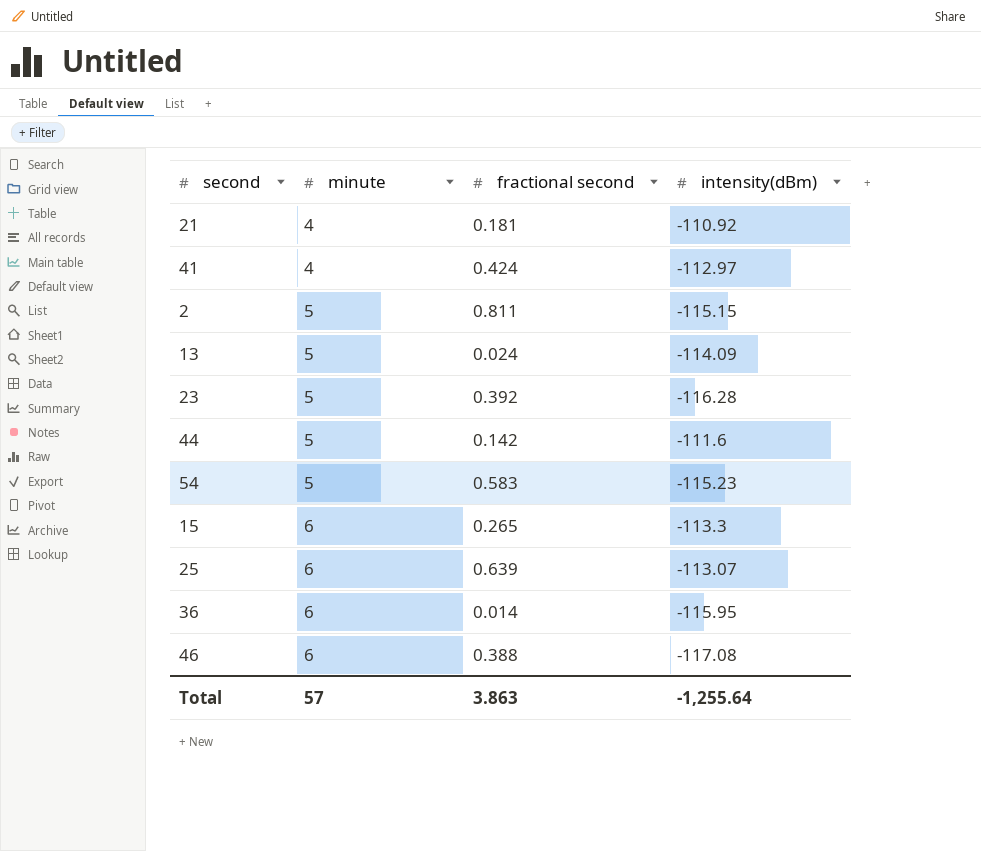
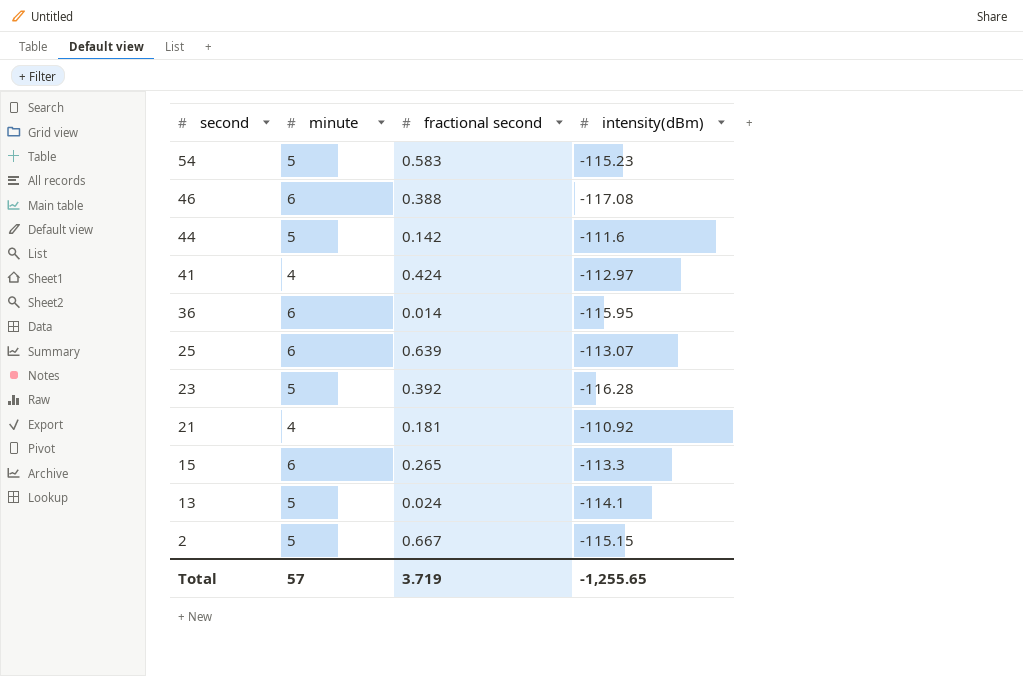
row order: minute ascending -> second descending
13 | intensity(dBm): -114.09 -> -114.1
2 | fractional second: 0.811 -> 0.667
Total | fractional second: 3.863 -> 3.719
Total | intensity(dBm): -1,255.64 -> -1,255.65

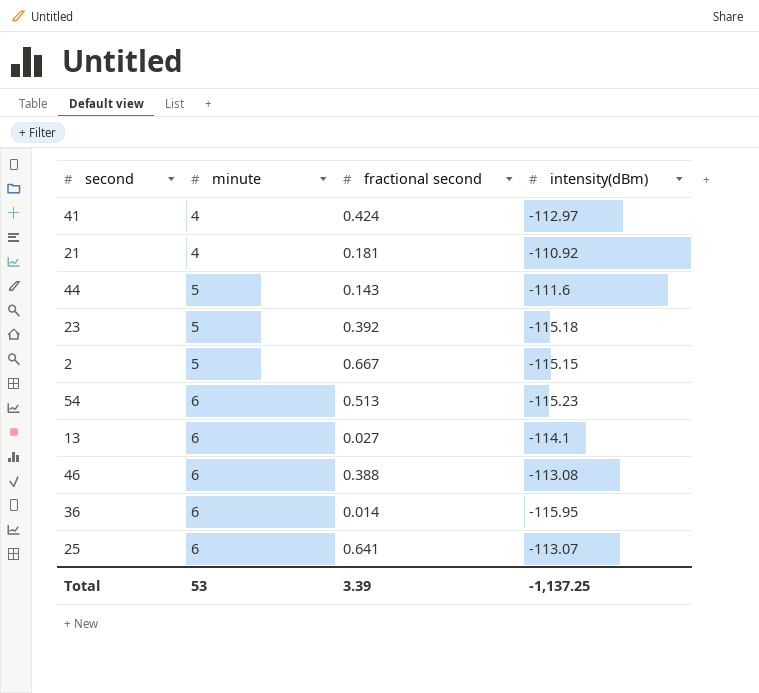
row order: second descending -> minute ascending
row 15: 6 | 0.265 | -113.3 -> none
44 | fractional second: 0.142 -> 0.143
23 | intensity(dBm): -116.28 -> -115.18
54 | minute: 5 -> 6
54 | fractional second: 0.583 -> 0.513
13 | minute: 5 -> 6
13 | fractional second: 0.024 -> 0.027
46 | intensity(dBm): -117.08 -> -113.08
25 | fractional second: 0.639 -> 0.641
Total | minute: 57 -> 53
Total | fractional second: 3.719 -> 3.39
Total | intensity(dBm): -1,255.65 -> -1,137.25

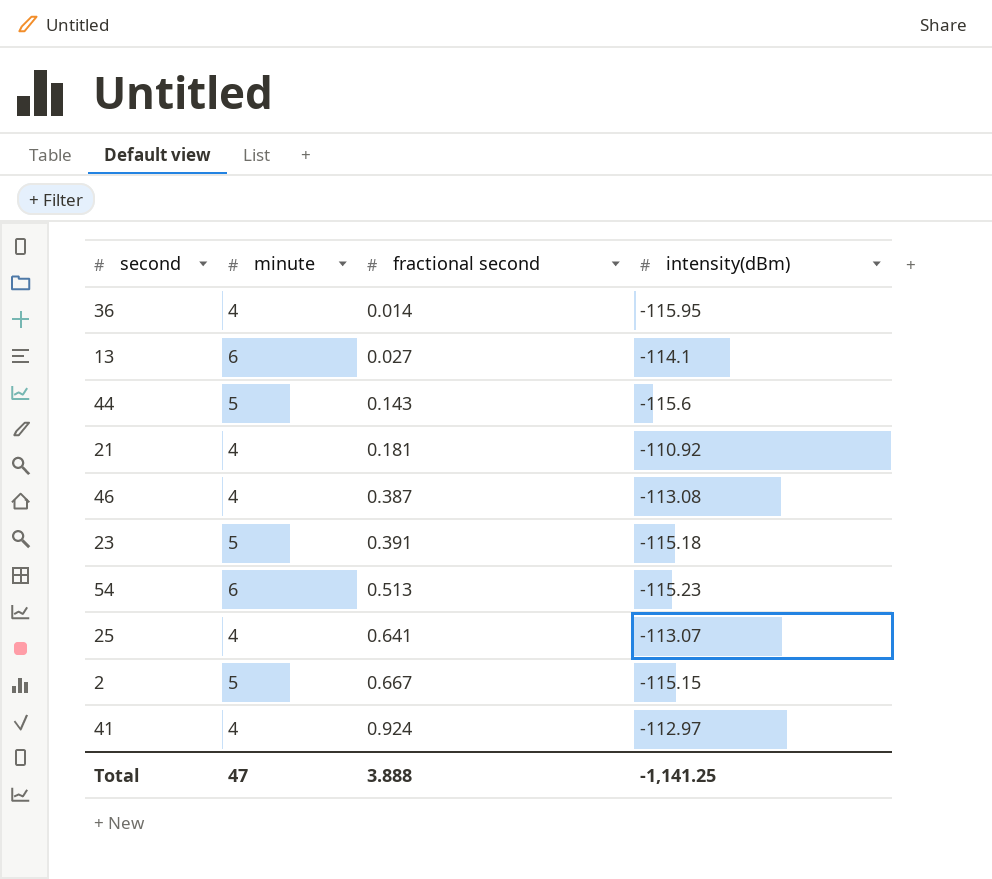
row order: minute ascending -> fractional second ascending
36 | minute: 6 -> 4
44 | intensity(dBm): -111.6 -> -115.6
46 | minute: 6 -> 4
46 | fractional second: 0.388 -> 0.387
23 | fractional second: 0.392 -> 0.391
25 | minute: 6 -> 4
41 | fractional second: 0.424 -> 0.924
Total | minute: 53 -> 47
Total | fractional second: 3.39 -> 3.888
Total | intensity(dBm): -1,137.25 -> -1,141.25

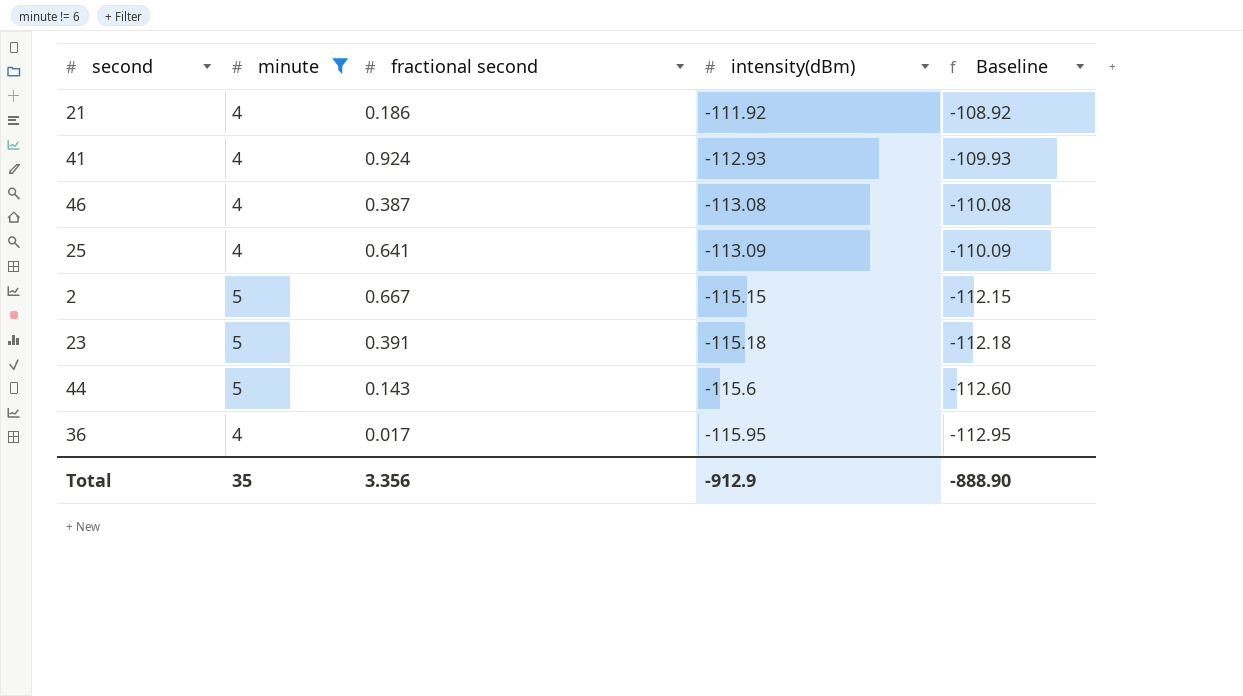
filter: none -> minute != 6
row order: fractional second ascending -> intensity(dBm) descending
column Baseline | formula: none -> [intensity(dBm)] + 3
21 | fractional second: 0.181 -> 0.186
21 | intensity(dBm): -110.92 -> -111.92
41 | intensity(dBm): -112.97 -> -112.93
25 | intensity(dBm): -113.07 -> -113.09
36 | fractional second: 0.014 -> 0.017
Total | minute: 47 -> 35
Total | fractional second: 3.888 -> 3.356
Total | intensity(dBm): -1,141.25 -> -912.9

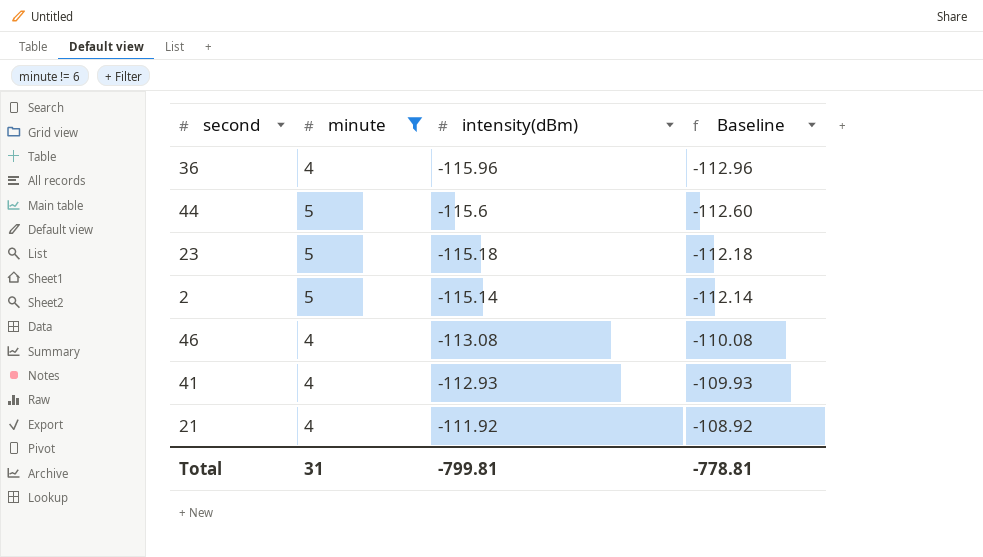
row order: intensity(dBm) descending -> intensity(dBm) ascending
column fractional second | position: 3 -> none
row 25: 4 | 0.641 | -113.09 | -110.09 -> none
36 | intensity(dBm): -115.95 -> -115.96
36 | Baseline: -112.95 -> -112.96
2 | intensity(dBm): -115.15 -> -115.14
2 | Baseline: -112.15 -> -112.14
Total | minute: 35 -> 31
Total | intensity(dBm): -912.9 -> -799.81
Total | Baseline: -888.90 -> -778.81

